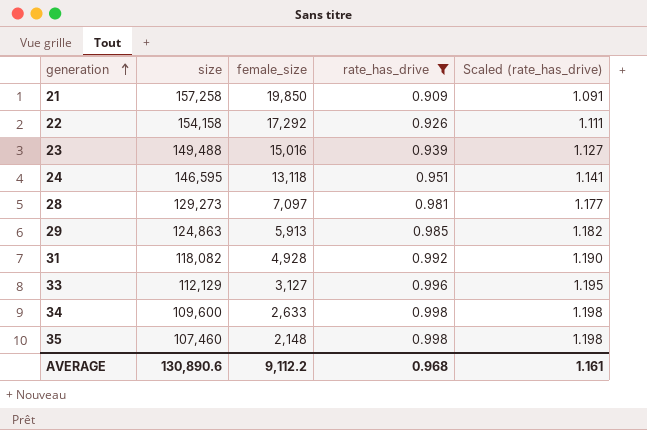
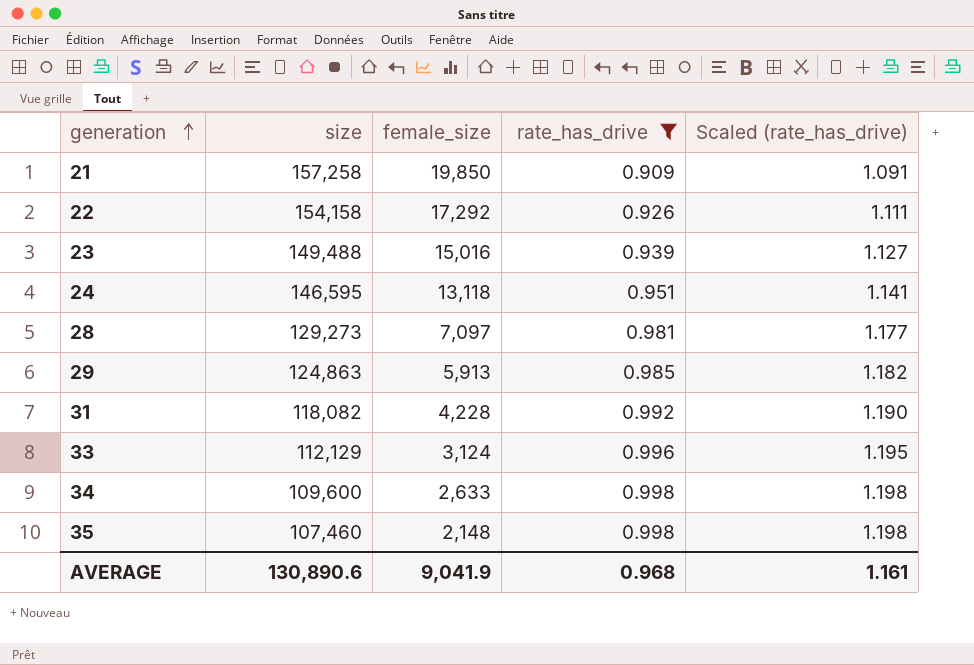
31 | female_size: 4,928 -> 4,228
33 | female_size: 3,127 -> 3,124
AVERAGE | female_size: 9,112.2 -> 9,041.9

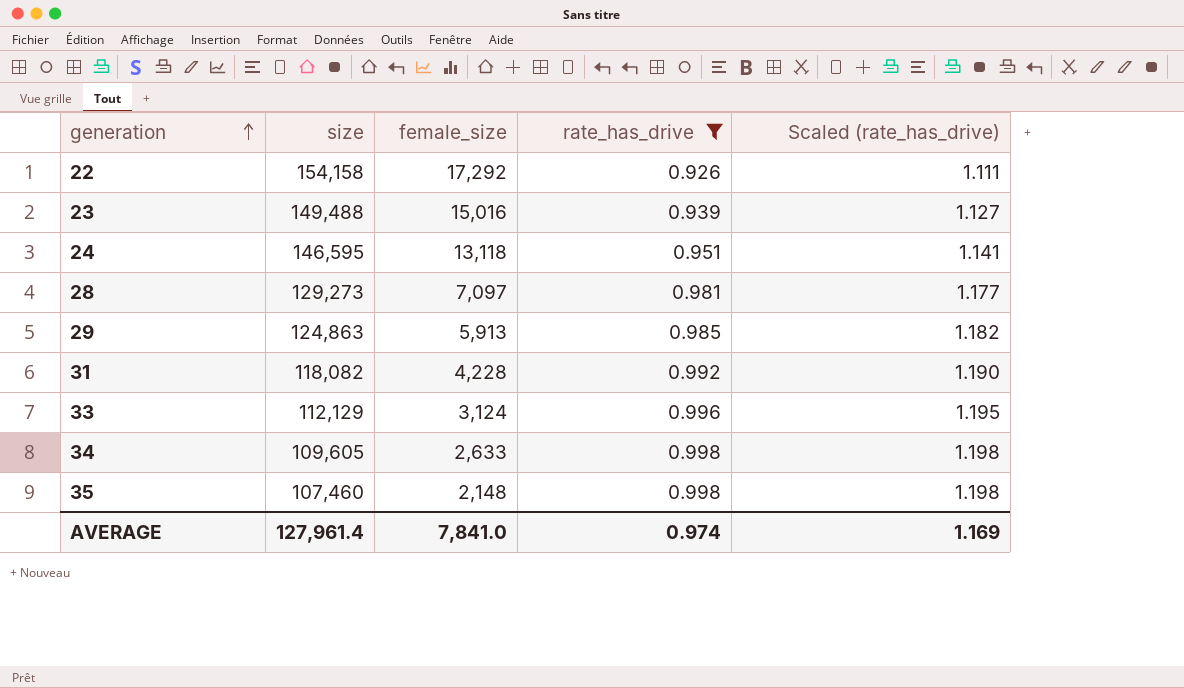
row 21: 157,258 | 19,850 | 0.909 | 1.091 -> none
34 | size: 109,600 -> 109,605
AVERAGE | size: 130,890.6 -> 127,961.4
AVERAGE | female_size: 9,041.9 -> 7,841.0
AVERAGE | rate_has_drive: 0.968 -> 0.974
AVERAGE | Scaled (rate_has_drive): 1.161 -> 1.169

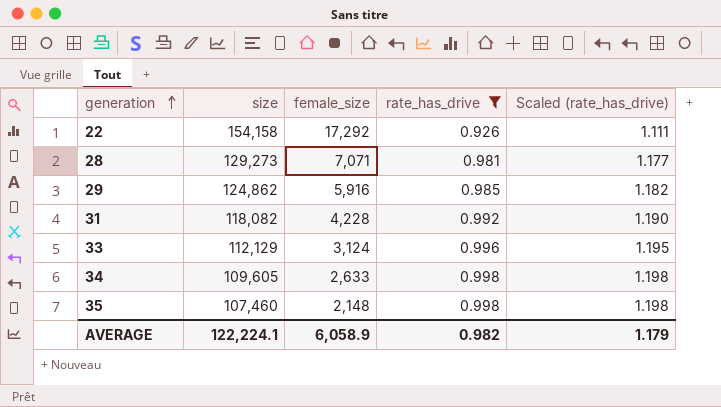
row 23: 149,488 | 15,016 | 0.939 | 1.127 -> none
row 24: 146,595 | 13,118 | 0.951 | 1.141 -> none
28 | female_size: 7,097 -> 7,071
29 | size: 124,863 -> 124,862
29 | female_size: 5,913 -> 5,916
AVERAGE | size: 127,961.4 -> 122,224.1
AVERAGE | female_size: 7,841.0 -> 6,058.9
AVERAGE | rate_has_drive: 0.974 -> 0.982
AVERAGE | Scaled (rate_has_drive): 1.169 -> 1.179

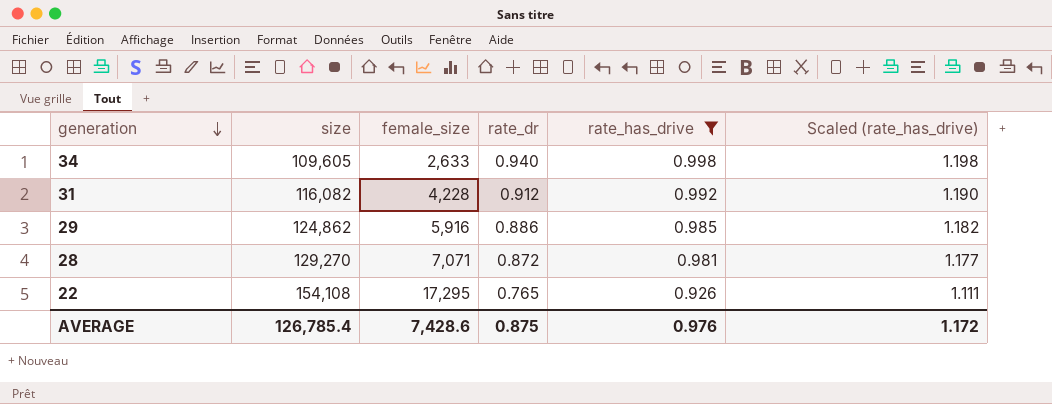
row order: generation ascending -> generation descending
column rate_dr | position: none -> 4
row 33: 112,129 | 3,124 | 0.996 | 1.195 -> none
row 35: 107,460 | 2,148 | 0.998 | 1.198 -> none
31 | size: 118,082 -> 116,082
28 | size: 129,273 -> 129,270
22 | size: 154,158 -> 154,108
22 | female_size: 17,292 -> 17,295
AVERAGE | size: 122,224.1 -> 126,785.4
AVERAGE | female_size: 6,058.9 -> 7,428.6
AVERAGE | rate_has_drive: 0.982 -> 0.976
AVERAGE | Scaled (rate_has_drive): 1.179 -> 1.172

